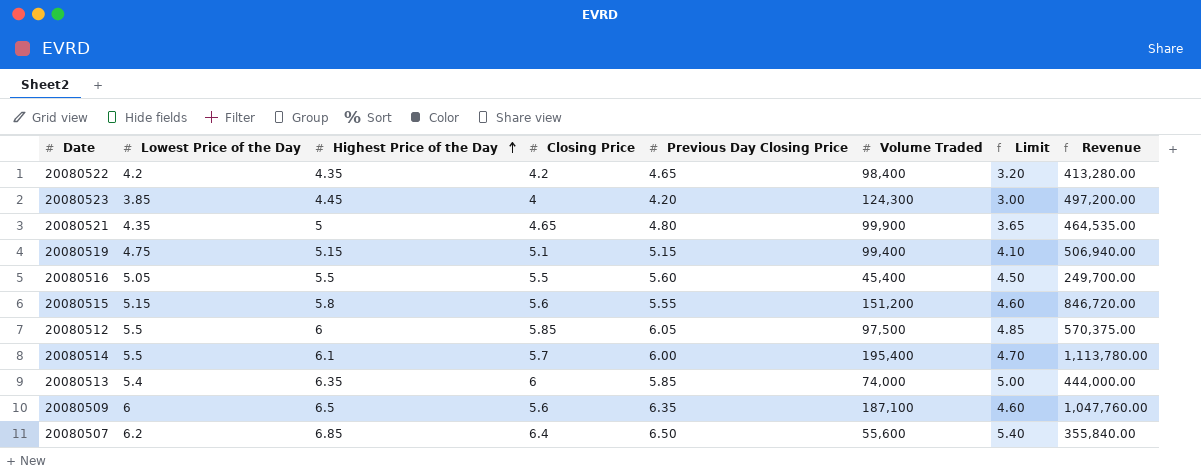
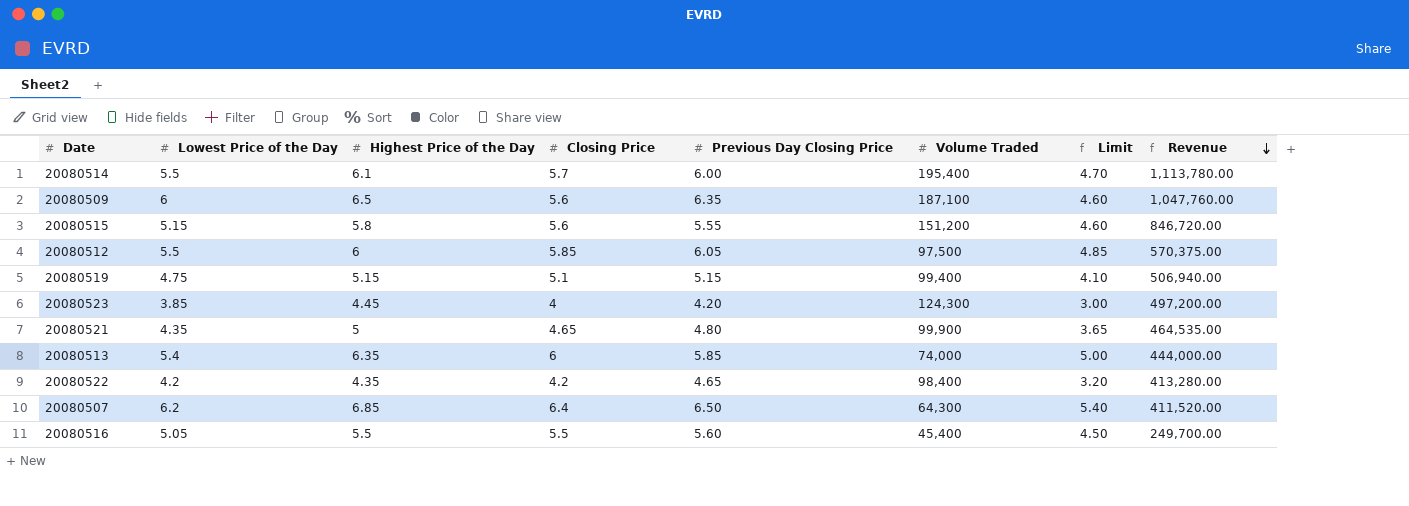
row order: Highest Price of the Day ascending -> Revenue descending
20080507 | Volume Traded: 55,600 -> 64,300
20080507 | Revenue: 355,840.00 -> 411,520.00

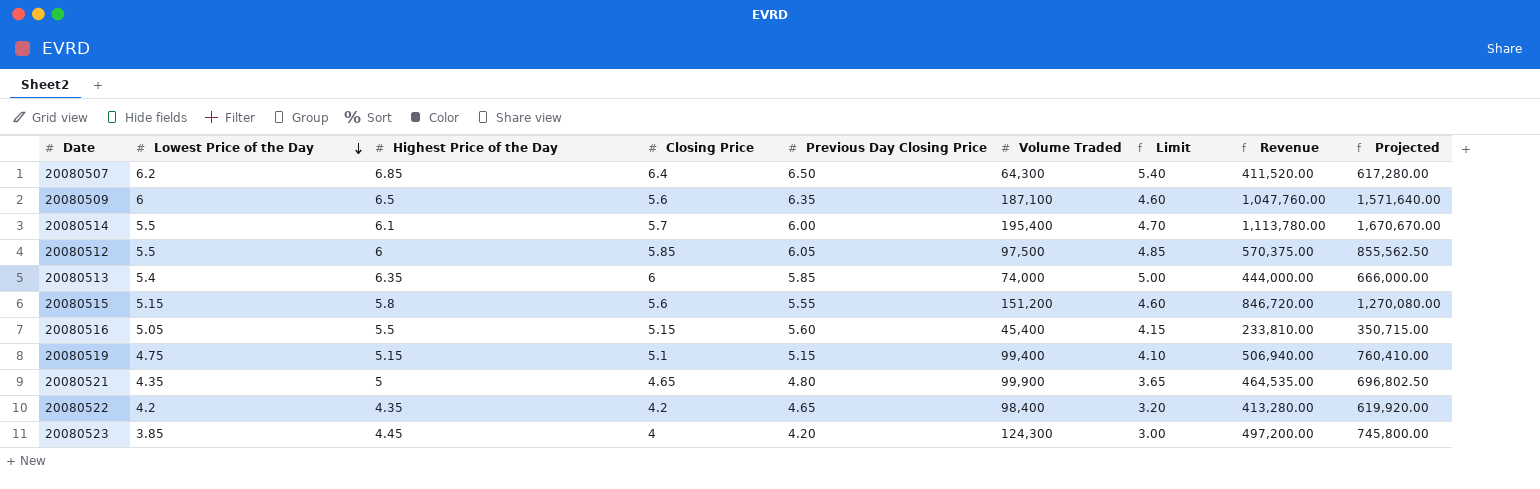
row order: Revenue descending -> Lowest Price of the Day descending
column Projected | formula: none -> [Revenue] * 1.5
20080516 | Closing Price: 5.5 -> 5.15
20080516 | Limit: 4.50 -> 4.15
20080516 | Revenue: 249,700.00 -> 233,810.00

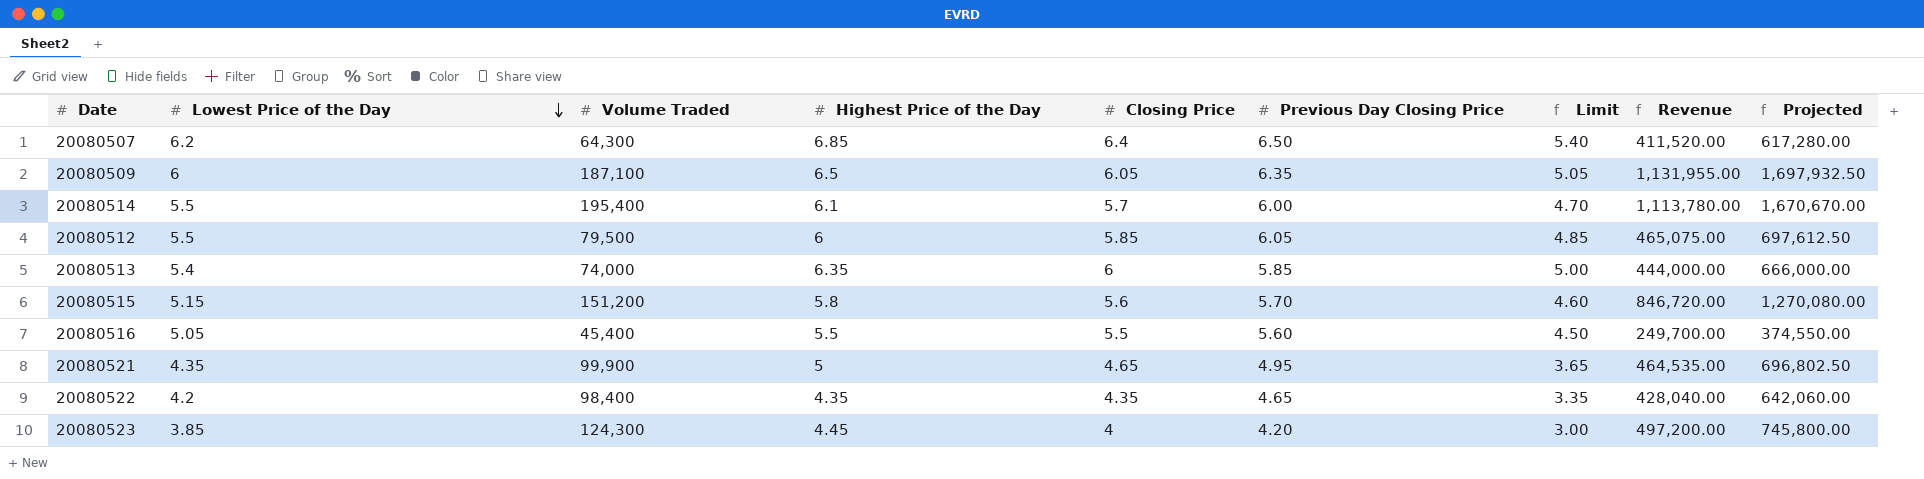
column Volume Traded | position: 6 -> 3
row 20080519: 4.75 | 5.15 | 5.1 | 5.15 | 99,400 | 4.10 | 506,940.00 | 760,410.00 -> none
20080509 | Closing Price: 5.6 -> 6.05
20080509 | Limit: 4.60 -> 5.05
20080509 | Revenue: 1,047,760.00 -> 1,131,955.00
20080509 | Projected: 1,571,640.00 -> 1,697,932.50
20080512 | Volume Traded: 97,500 -> 79,500
20080512 | Revenue: 570,375.00 -> 465,075.00
20080512 | Projected: 855,562.50 -> 697,612.50
20080515 | Previous Day Closing Price: 5.55 -> 5.70
20080516 | Closing Price: 5.15 -> 5.5
20080516 | Limit: 4.15 -> 4.50
20080516 | Revenue: 233,810.00 -> 249,700.00
20080516 | Projected: 350,715.00 -> 374,550.00
20080521 | Previous Day Closing Price: 4.80 -> 4.95
20080522 | Closing Price: 4.2 -> 4.35
20080522 | Limit: 3.20 -> 3.35
20080522 | Revenue: 413,280.00 -> 428,040.00
20080522 | Projected: 619,920.00 -> 642,060.00

